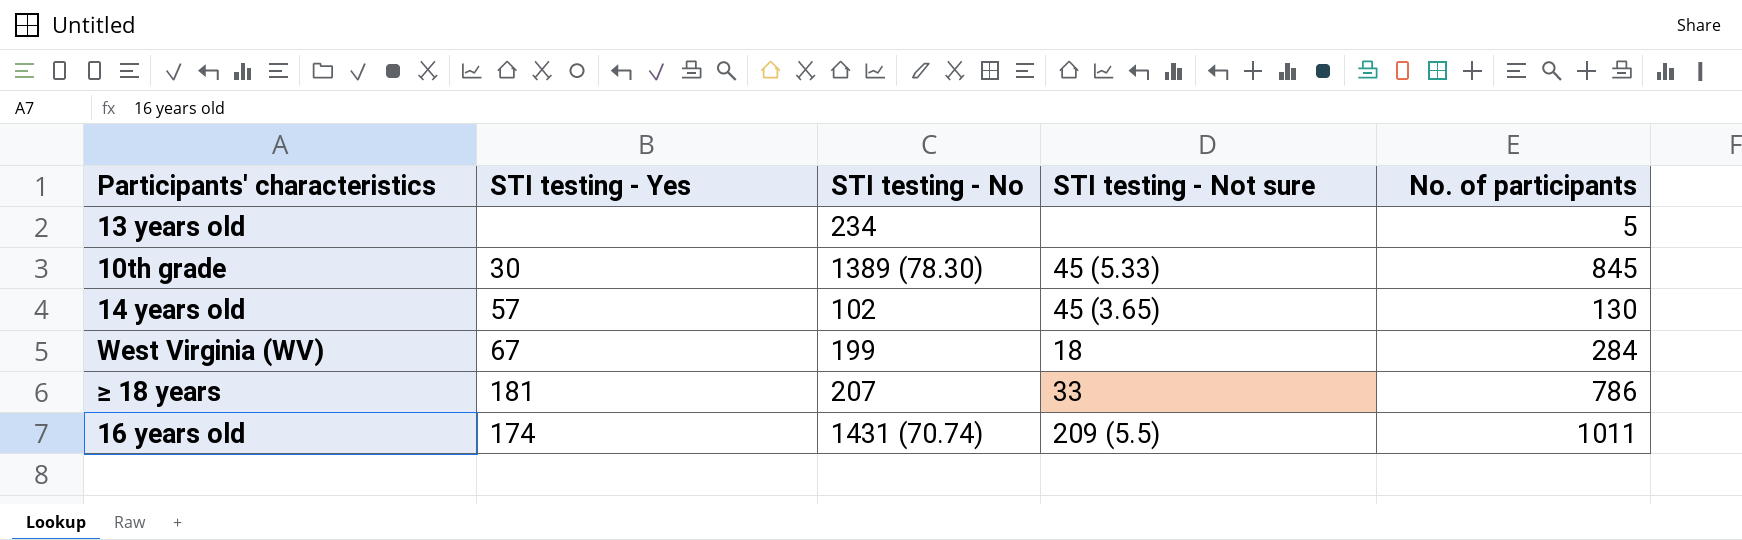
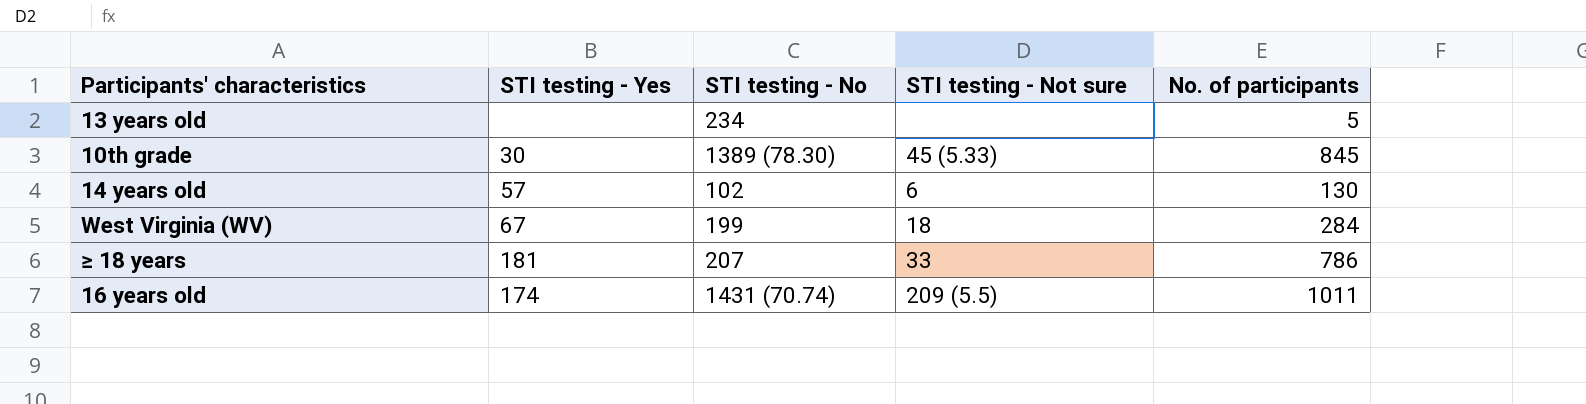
14 years old | STI testing - Not sure: 45 (3.65) -> 6

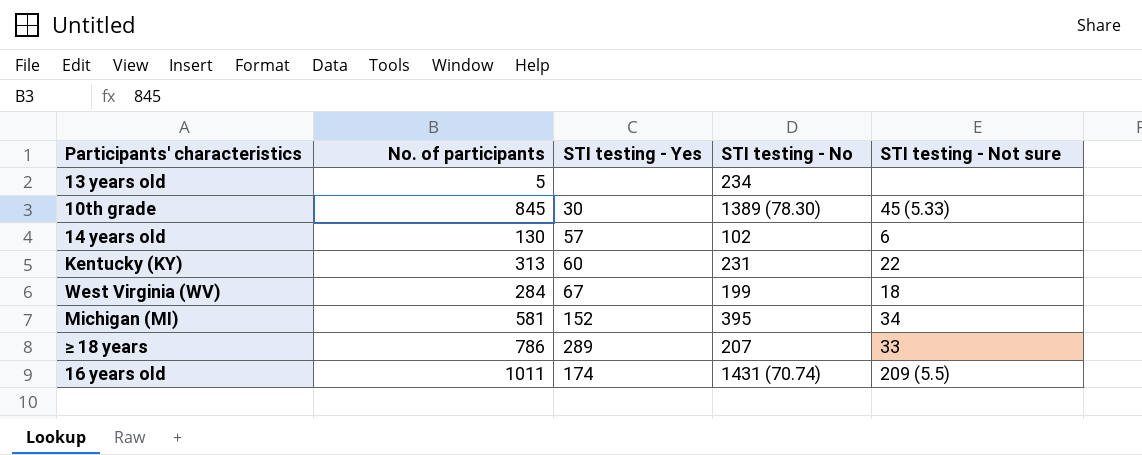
column No. of participants | position: 5 -> 2
row Kentucky (KY): none -> 313 | 60 | 231 | 22
row Michigan (MI): none -> 581 | 152 | 395 | 34
≥ 18 years | STI testing - Yes: 181 -> 289

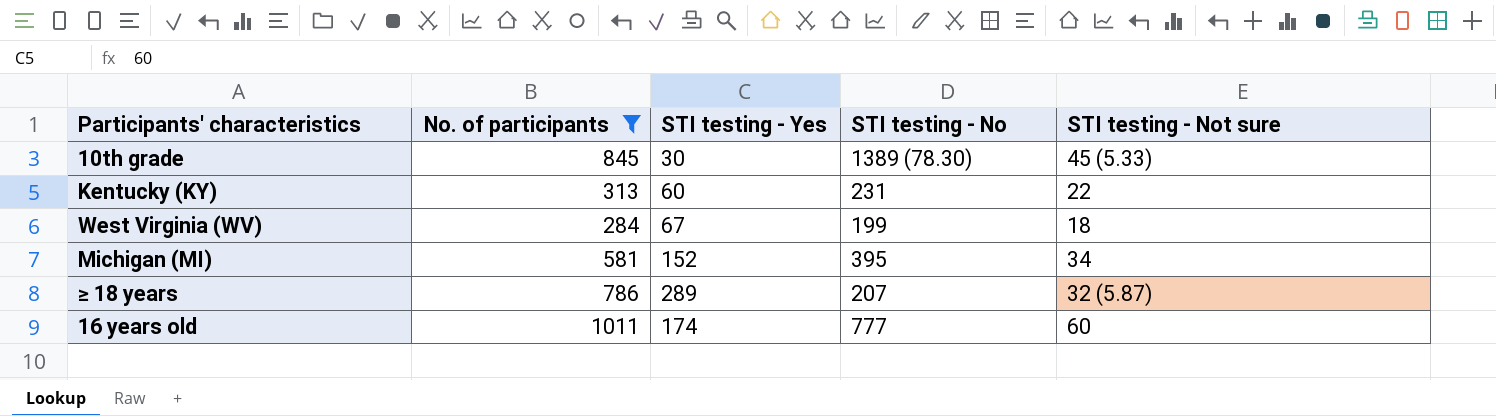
filter: none -> No. of participants >= 284
≥ 18 years | STI testing - Not sure: 33 -> 32 (5.87)
16 years old | STI testing - No: 1431 (70.74) -> 777
16 years old | STI testing - Not sure: 209 (5.5) -> 60

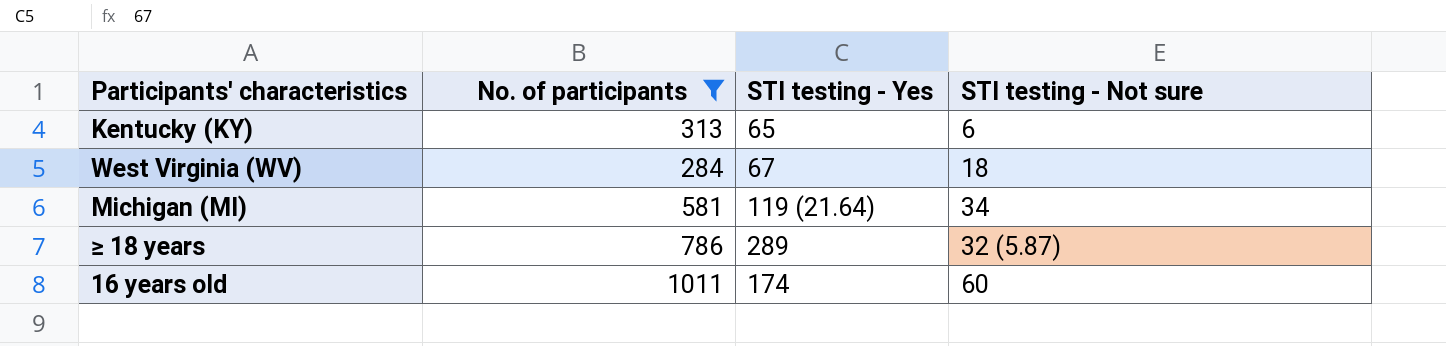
column STI testing - No | position: 4 -> none
row 10th grade: 845 | 30 | 1389 (78.30) | 45 (5.33) -> none
Kentucky (KY) | STI testing - Yes: 60 -> 65
Kentucky (KY) | STI testing - Not sure: 22 -> 6
Michigan (MI) | STI testing - Yes: 152 -> 119 (21.64)

